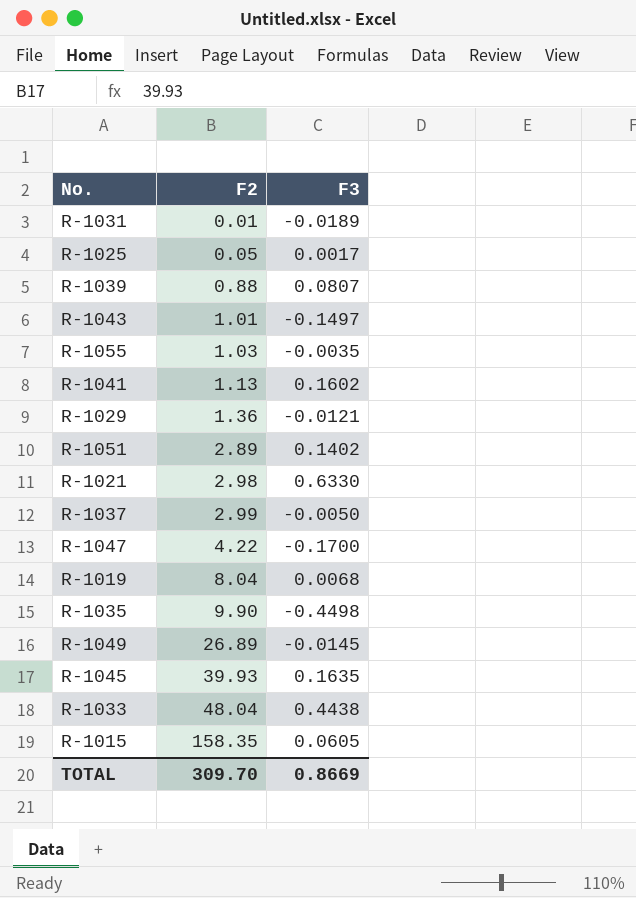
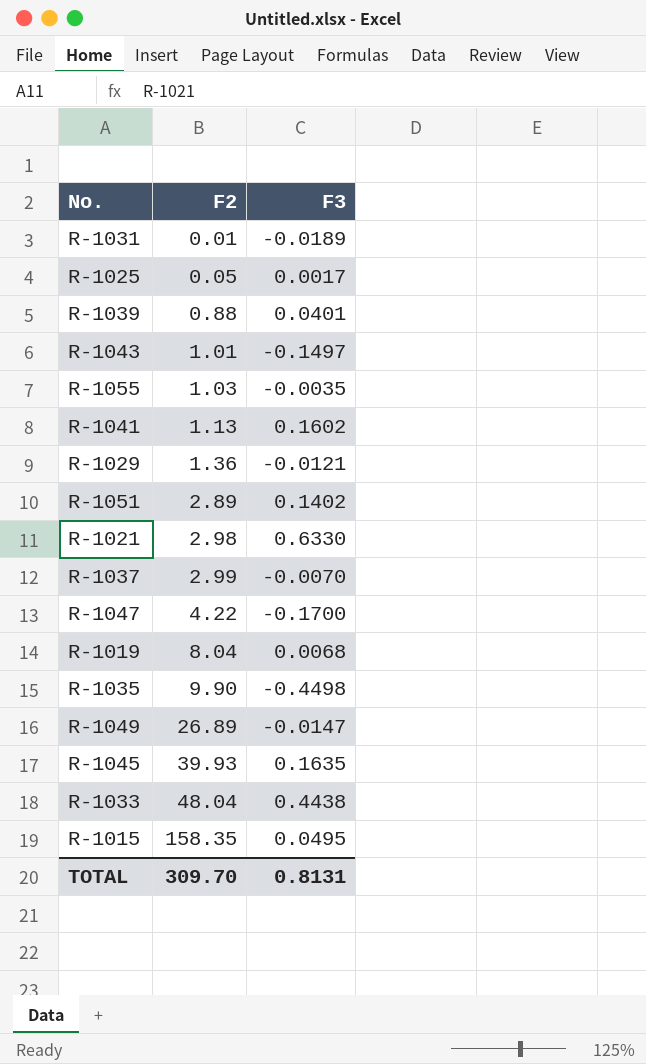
R-1039 | F3: 0.0807 -> 0.0401
R-1037 | F3: -0.0050 -> -0.0070
R-1049 | F3: -0.0145 -> -0.0147
R-1015 | F3: 0.0605 -> 0.0495
TOTAL | F3: 0.8669 -> 0.8131

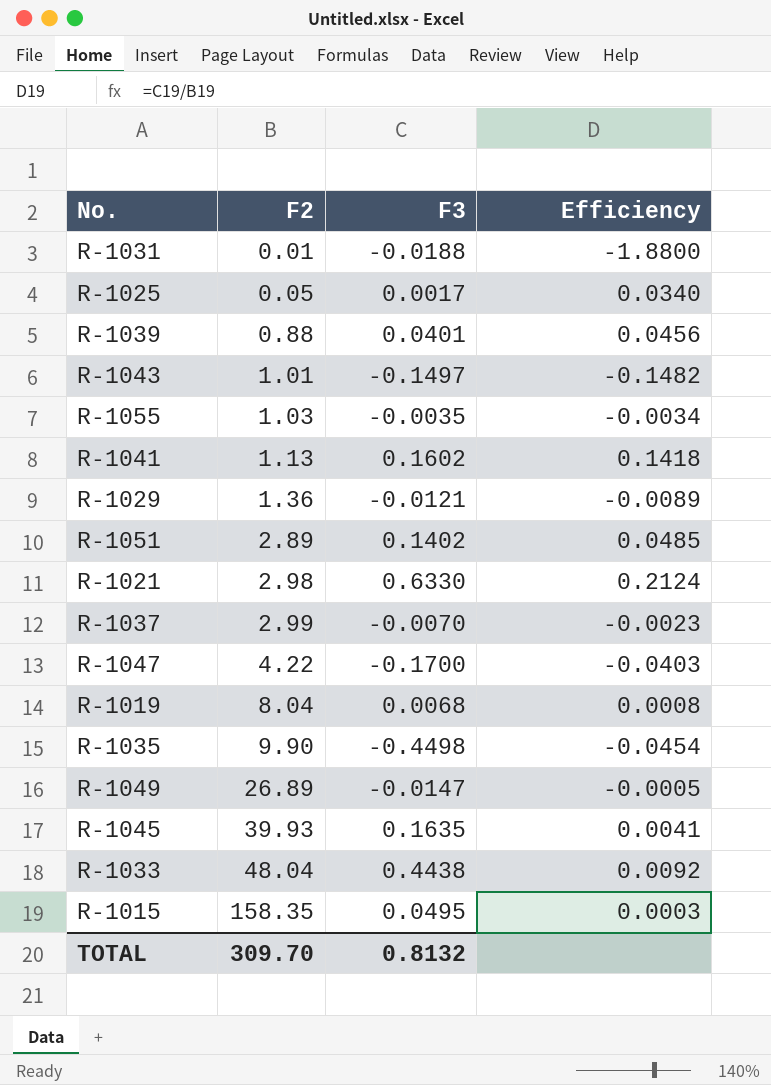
column Efficiency | formula: none -> [F3] / [F2]
R-1031 | F3: -0.0189 -> -0.0188
TOTAL | F3: 0.8131 -> 0.8132

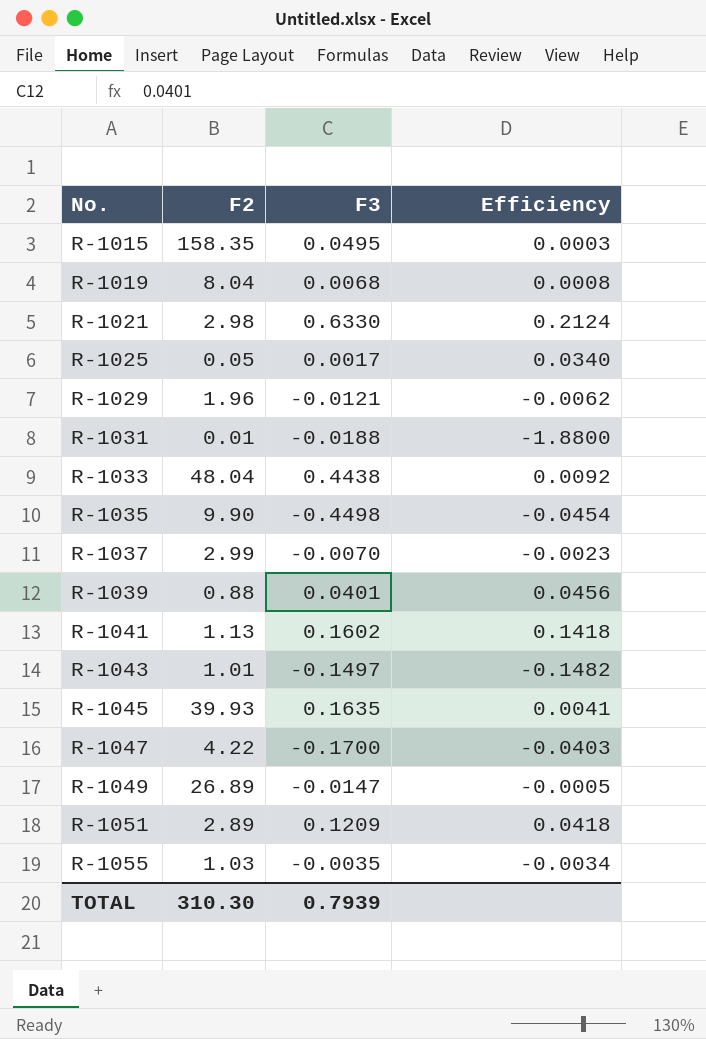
row order: F2 ascending -> No. ascending
R-1029 | F2: 1.36 -> 1.96
R-1029 | Efficiency: -0.0089 -> -0.0062
R-1051 | F3: 0.1402 -> 0.1209
R-1051 | Efficiency: 0.0485 -> 0.0418
TOTAL | F2: 309.70 -> 310.30
TOTAL | F3: 0.8132 -> 0.7939

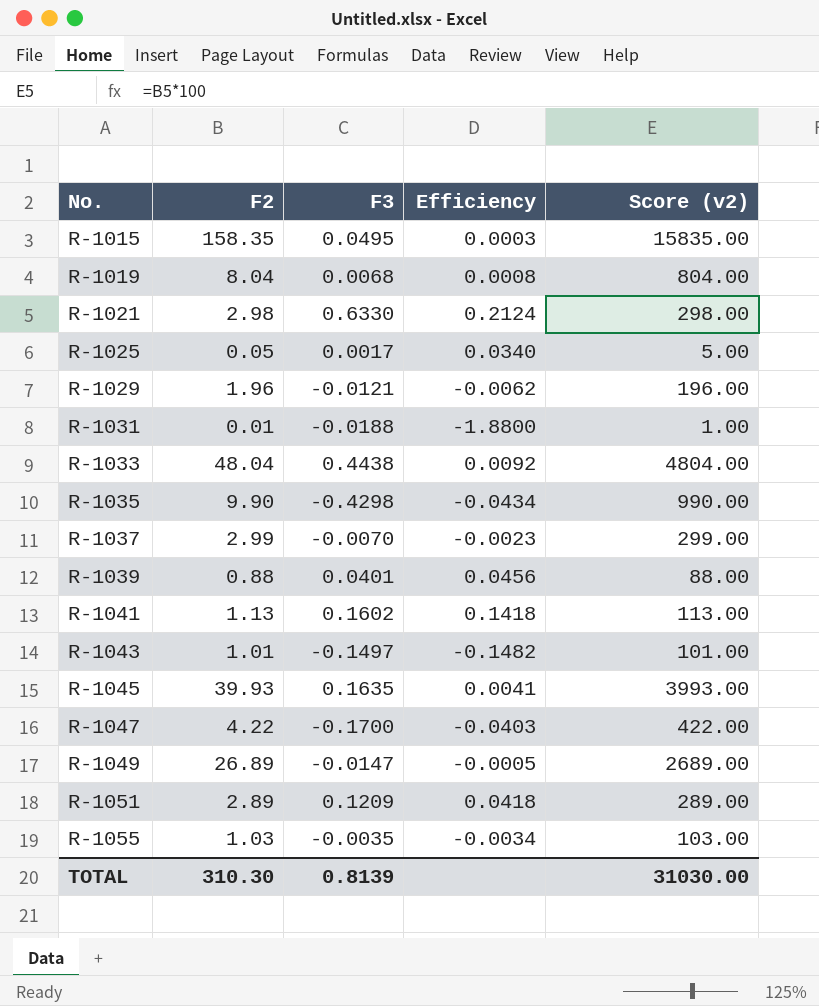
column Score (v2) | formula: none -> [F2] * 100
R-1035 | F3: -0.4498 -> -0.4298
R-1035 | Efficiency: -0.0454 -> -0.0434
TOTAL | F3: 0.7939 -> 0.8139

